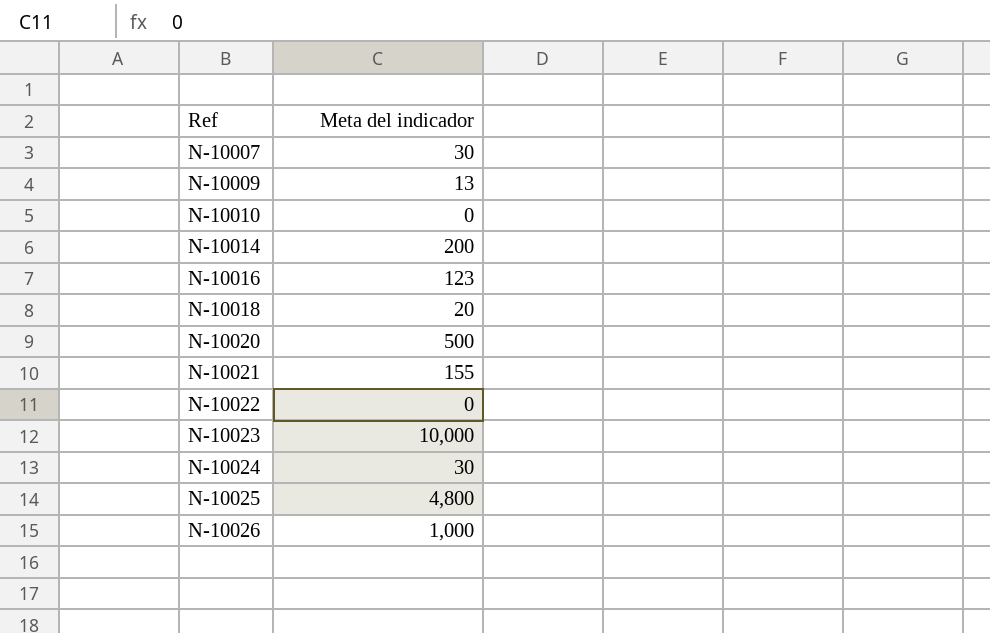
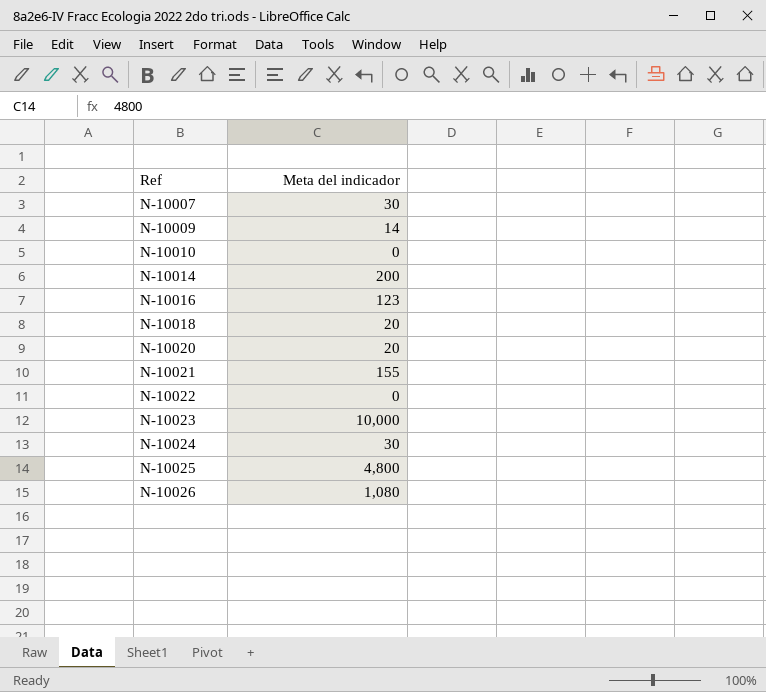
N-10009 | Meta del indicador: 13 -> 14
N-10020 | Meta del indicador: 500 -> 20
N-10026 | Meta del indicador: 1,000 -> 1,080

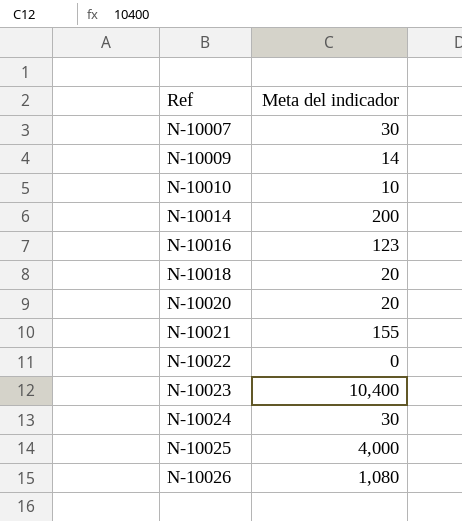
N-10010 | Meta del indicador: 0 -> 10
N-10023 | Meta del indicador: 10,000 -> 10,400
N-10025 | Meta del indicador: 4,800 -> 4,000

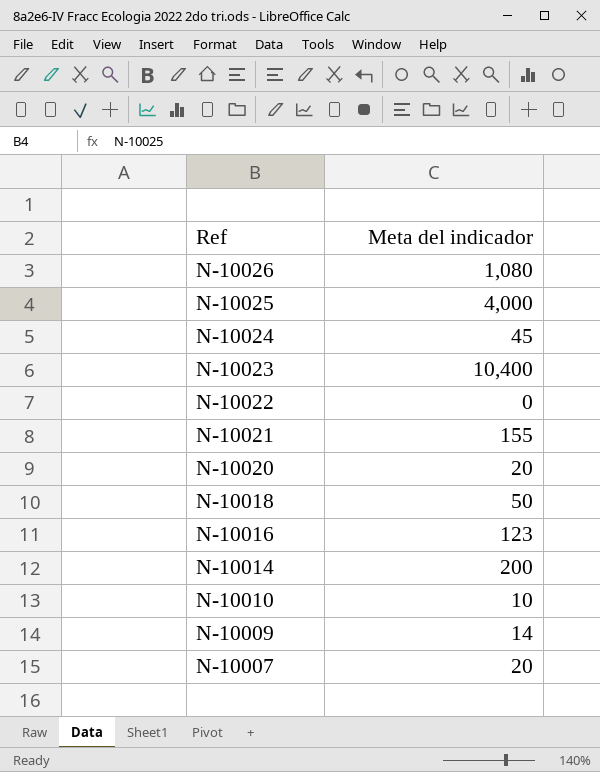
row order: Ref ascending -> Ref descending
N-10024 | Meta del indicador: 30 -> 45
N-10018 | Meta del indicador: 20 -> 50
N-10007 | Meta del indicador: 30 -> 20

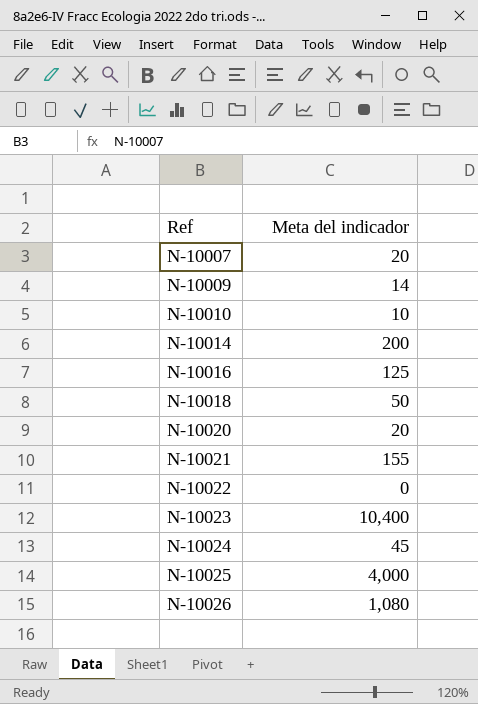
row order: Ref descending -> Ref ascending
N-10016 | Meta del indicador: 123 -> 125

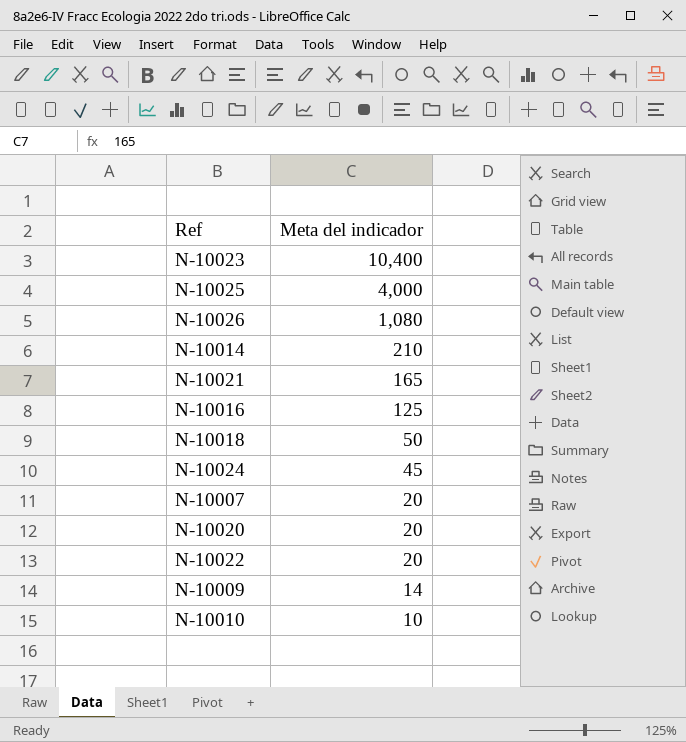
row order: Ref ascending -> Meta del indicador descending
N-10014 | Meta del indicador: 200 -> 210
N-10021 | Meta del indicador: 155 -> 165
N-10022 | Meta del indicador: 0 -> 20

